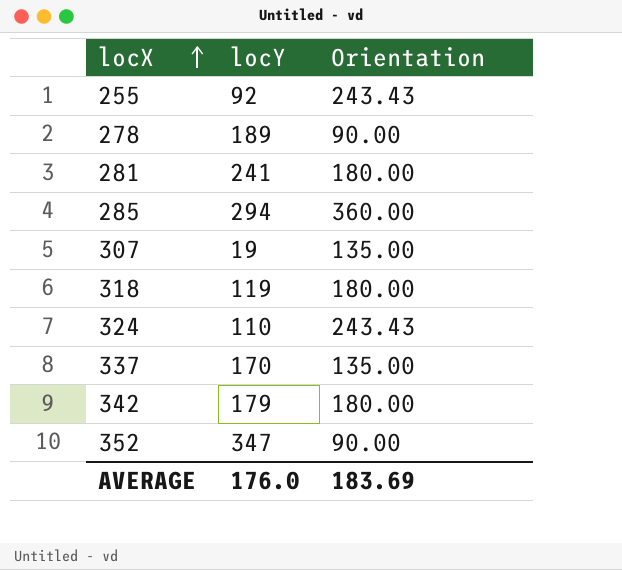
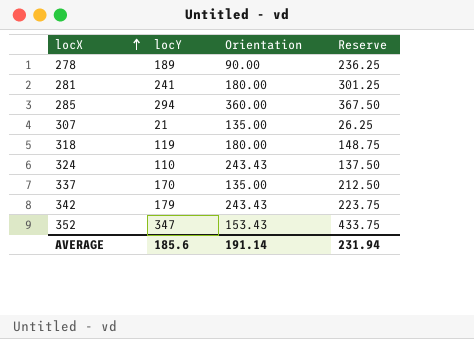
column Reserve | formula: none -> [locY] * 1.25
row 255: 92 | 243.43 -> none
307 | locY: 19 -> 21
342 | Orientation: 180.00 -> 243.43
352 | Orientation: 90.00 -> 153.43
AVERAGE | locY: 176.0 -> 185.6
AVERAGE | Orientation: 183.69 -> 191.14

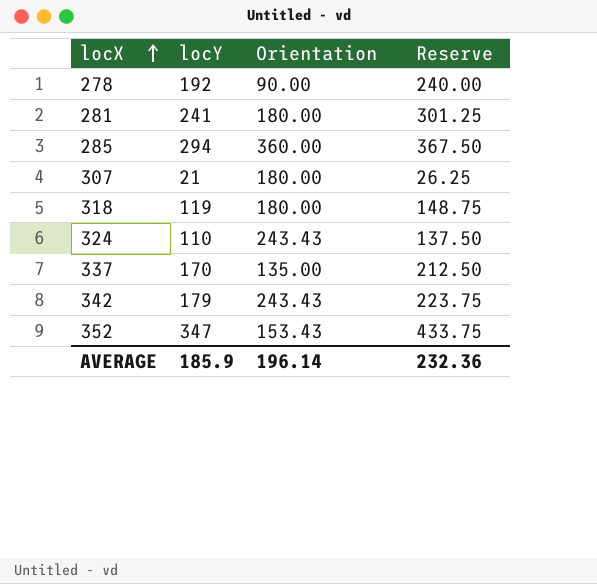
278 | locY: 189 -> 192
278 | Reserve: 236.25 -> 240.00
307 | Orientation: 135.00 -> 180.00
AVERAGE | locY: 185.6 -> 185.9
AVERAGE | Orientation: 191.14 -> 196.14
AVERAGE | Reserve: 231.94 -> 232.36

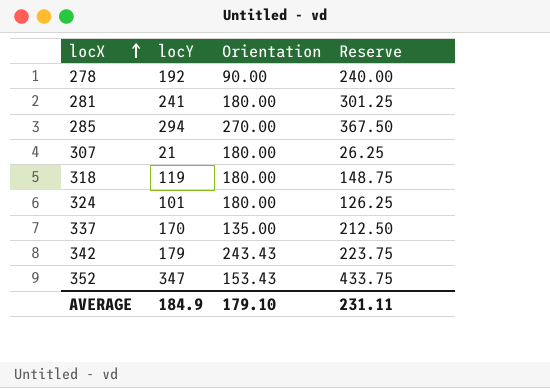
285 | Orientation: 360.00 -> 270.00
324 | locY: 110 -> 101
324 | Orientation: 243.43 -> 180.00
324 | Reserve: 137.50 -> 126.25
AVERAGE | locY: 185.9 -> 184.9
AVERAGE | Orientation: 196.14 -> 179.10
AVERAGE | Reserve: 232.36 -> 231.11

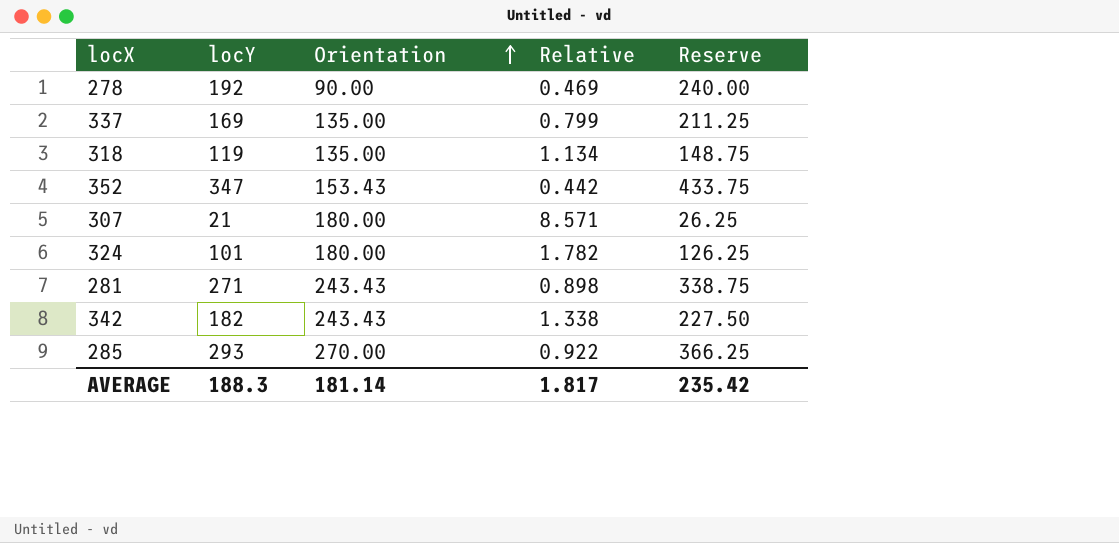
row order: locX ascending -> Orientation ascending
column Relative | formula: none -> [Orientation] / [locY]
337 | locY: 170 -> 169
337 | Reserve: 212.50 -> 211.25
318 | Orientation: 180.00 -> 135.00
281 | locY: 241 -> 271
281 | Orientation: 180.00 -> 243.43
281 | Reserve: 301.25 -> 338.75
342 | locY: 179 -> 182
342 | Reserve: 223.75 -> 227.50
285 | locY: 294 -> 293
285 | Reserve: 367.50 -> 366.25
AVERAGE | locY: 184.9 -> 188.3
AVERAGE | Orientation: 179.10 -> 181.14
AVERAGE | Reserve: 231.11 -> 235.42

